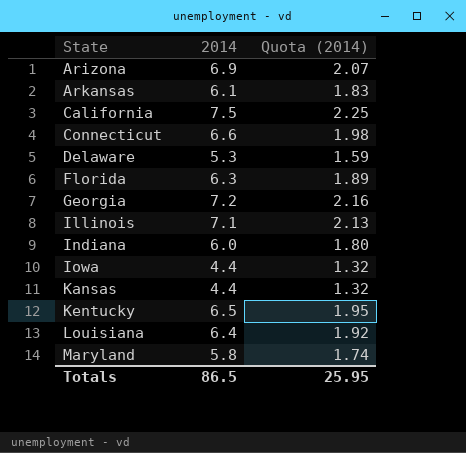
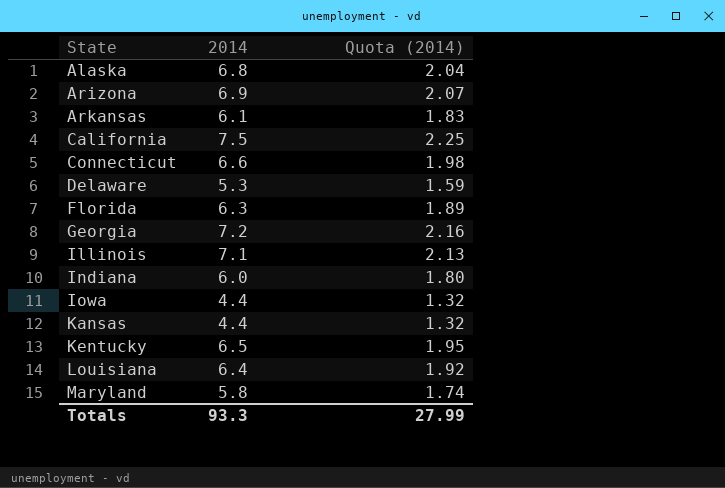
row Alaska: none -> 6.8 | 2.04
Totals | 2014: 86.5 -> 93.3
Totals | Quota (2014): 25.95 -> 27.99

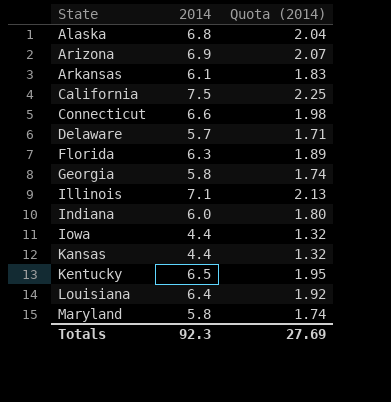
Delaware | 2014: 5.3 -> 5.7
Delaware | Quota (2014): 1.59 -> 1.71
Georgia | 2014: 7.2 -> 5.8
Georgia | Quota (2014): 2.16 -> 1.74
Totals | 2014: 93.3 -> 92.3
Totals | Quota (2014): 27.99 -> 27.69

